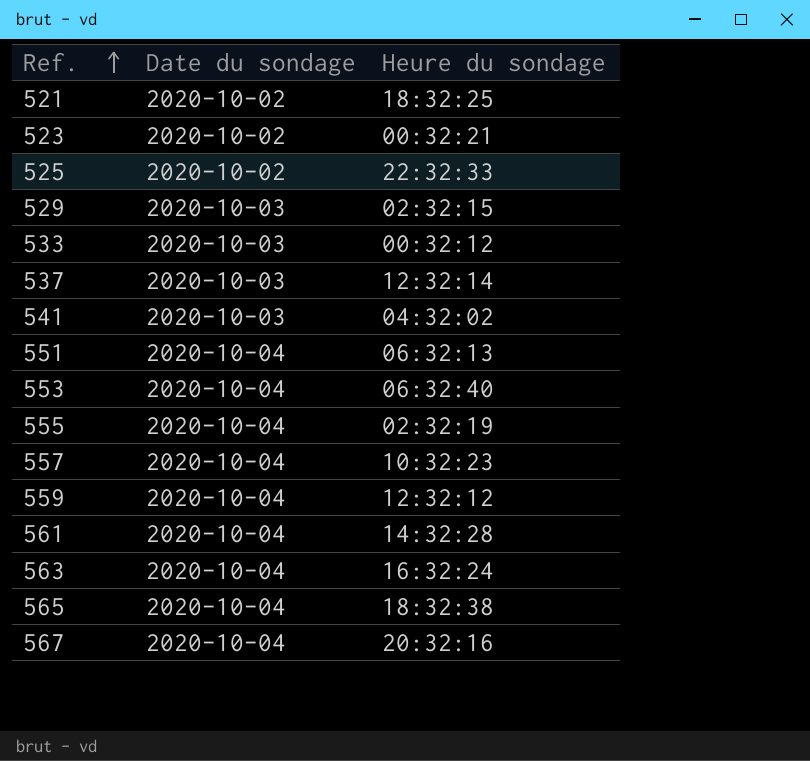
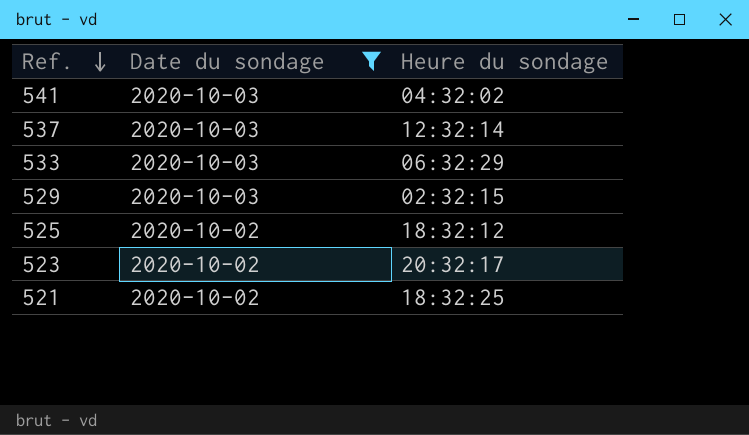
filter: none -> Date du sondage != 2020-10-04
row order: Ref. ascending -> Ref. descending
533 | Heure du sondage: 00:32:12 -> 06:32:29
525 | Heure du sondage: 22:32:33 -> 18:32:12
523 | Heure du sondage: 00:32:21 -> 20:32:17

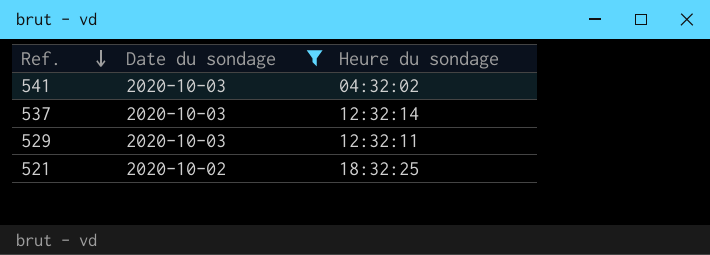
row 533: 2020-10-03 | 06:32:29 -> none
row 525: 2020-10-02 | 18:32:12 -> none
row 523: 2020-10-02 | 20:32:17 -> none
529 | Heure du sondage: 02:32:15 -> 12:32:11

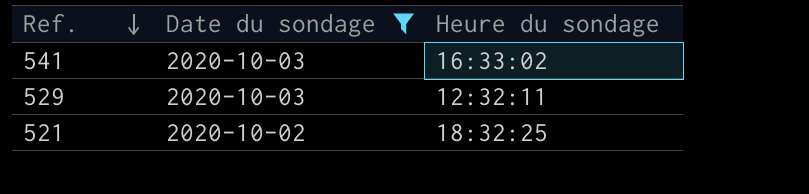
row 537: 2020-10-03 | 12:32:14 -> none
541 | Heure du sondage: 04:32:02 -> 16:33:02

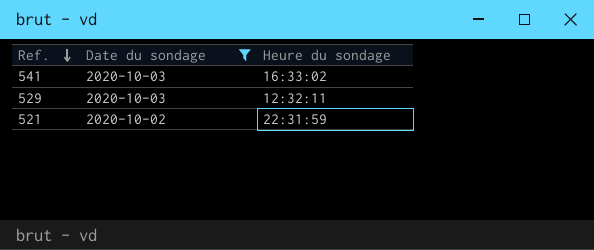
521 | Heure du sondage: 18:32:25 -> 22:31:59

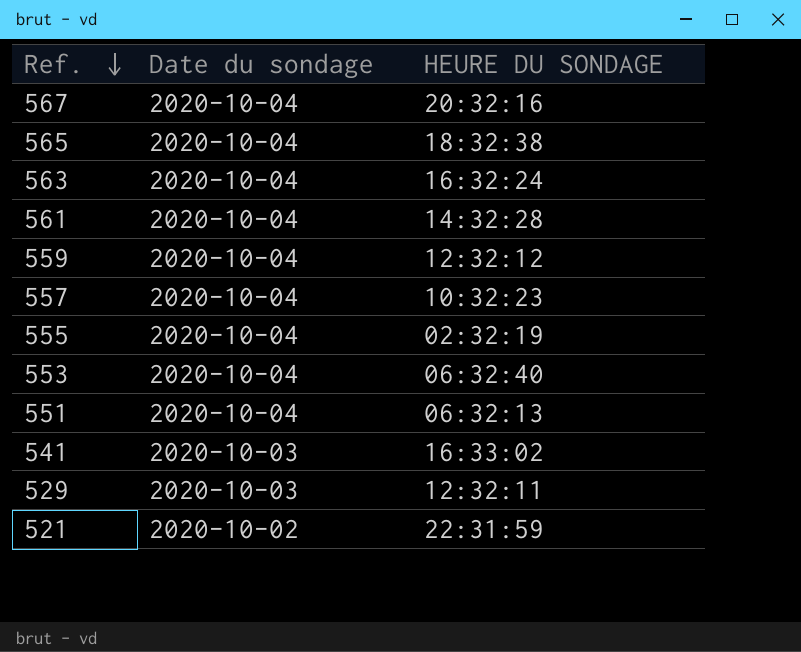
filter: Date du sondage != 2020-10-04 -> none
column name: Heure du sondage -> HEURE DU SONDAGE

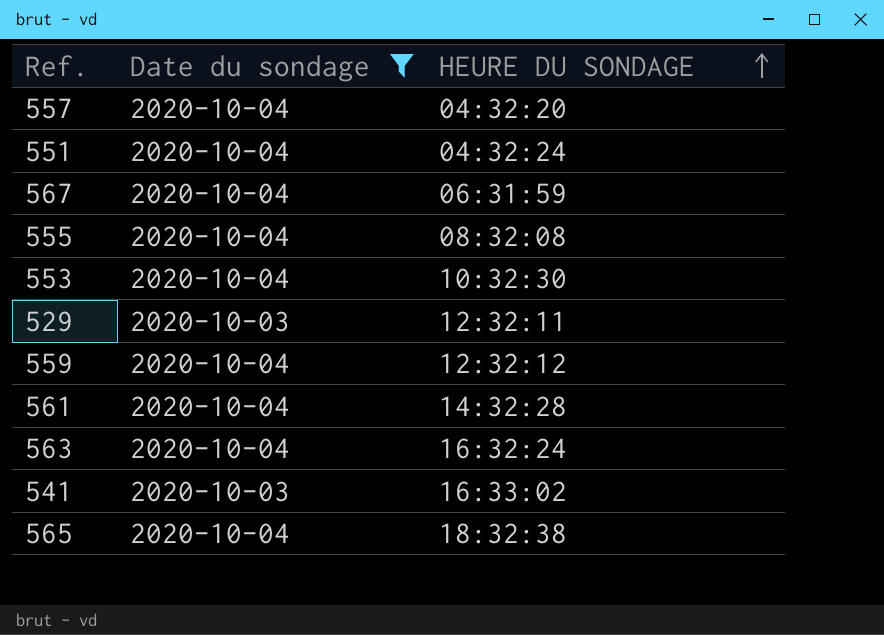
filter: none -> Date du sondage != 2020-10-02
row order: Ref. descending -> HEURE DU SONDAGE ascending
557 | HEURE DU SONDAGE: 10:32:23 -> 04:32:20
551 | HEURE DU SONDAGE: 06:32:13 -> 04:32:24
567 | HEURE DU SONDAGE: 20:32:16 -> 06:31:59
555 | HEURE DU SONDAGE: 02:32:19 -> 08:32:08
553 | HEURE DU SONDAGE: 06:32:40 -> 10:32:30

